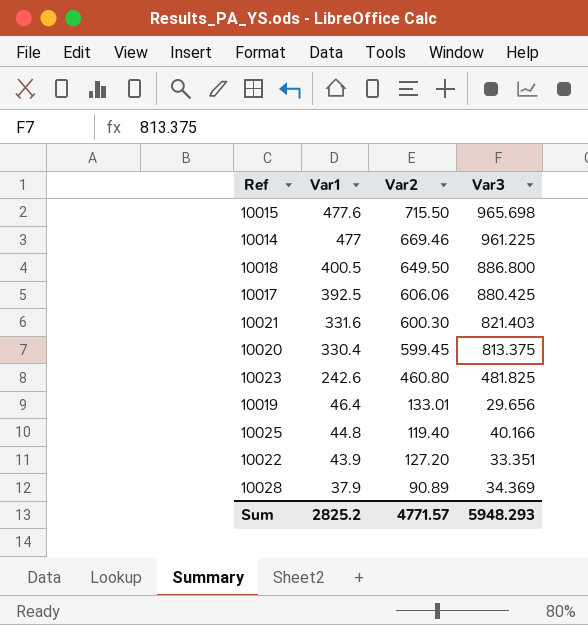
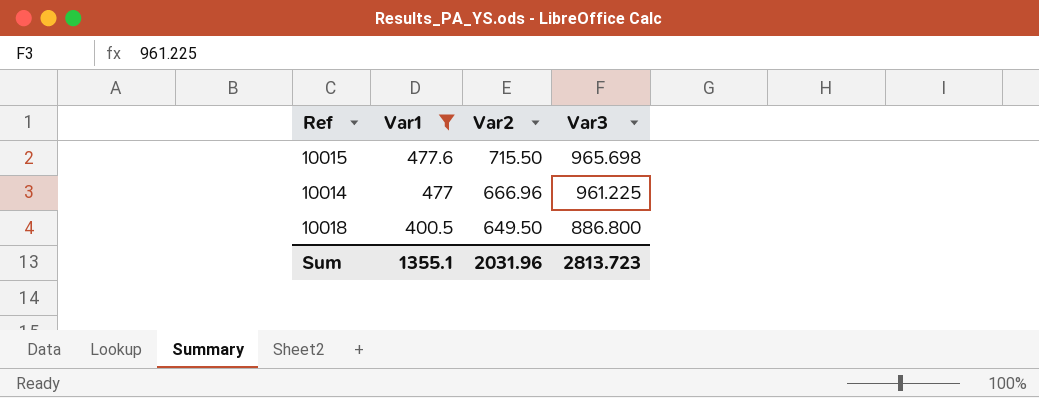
filter: none -> Var1 >= 400.5
10014 | Var2: 669.46 -> 666.96
Sum | Var1: 2825.2 -> 1355.1
Sum | Var2: 4771.57 -> 2031.96
Sum | Var3: 5948.293 -> 2813.723

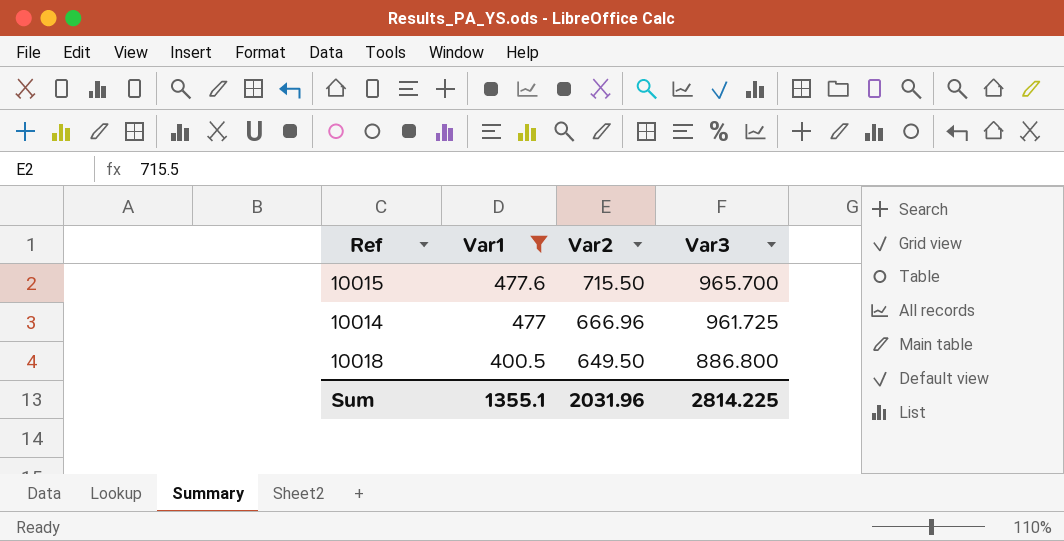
10015 | Var3: 965.698 -> 965.700
10014 | Var3: 961.225 -> 961.725
Sum | Var3: 2813.723 -> 2814.225

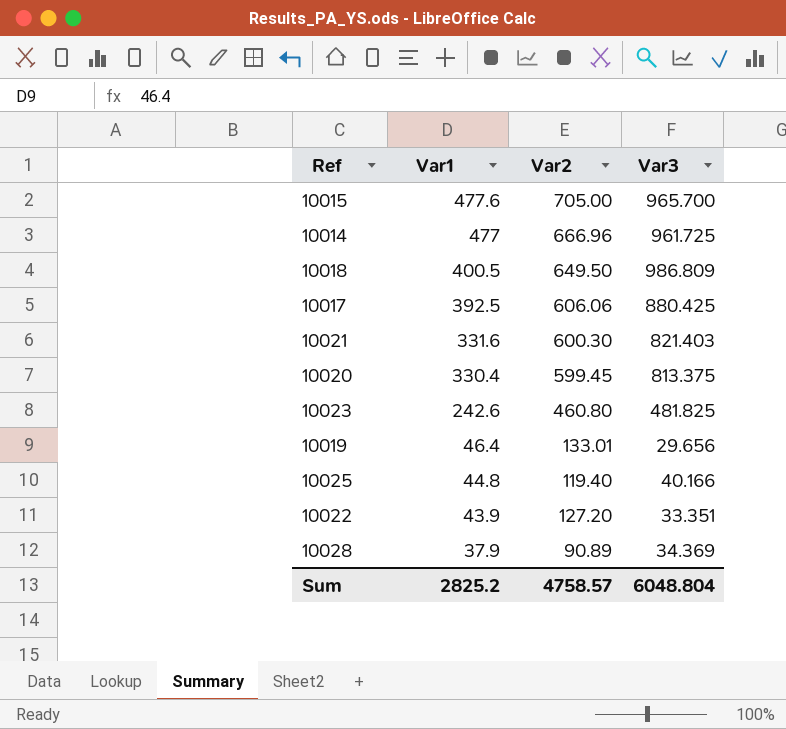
filter: Var1 >= 400.5 -> none
10015 | Var2: 715.50 -> 705.00
10018 | Var3: 886.800 -> 986.809
Sum | Var1: 1355.1 -> 2825.2
Sum | Var2: 2031.96 -> 4758.57
Sum | Var3: 2814.225 -> 6048.804

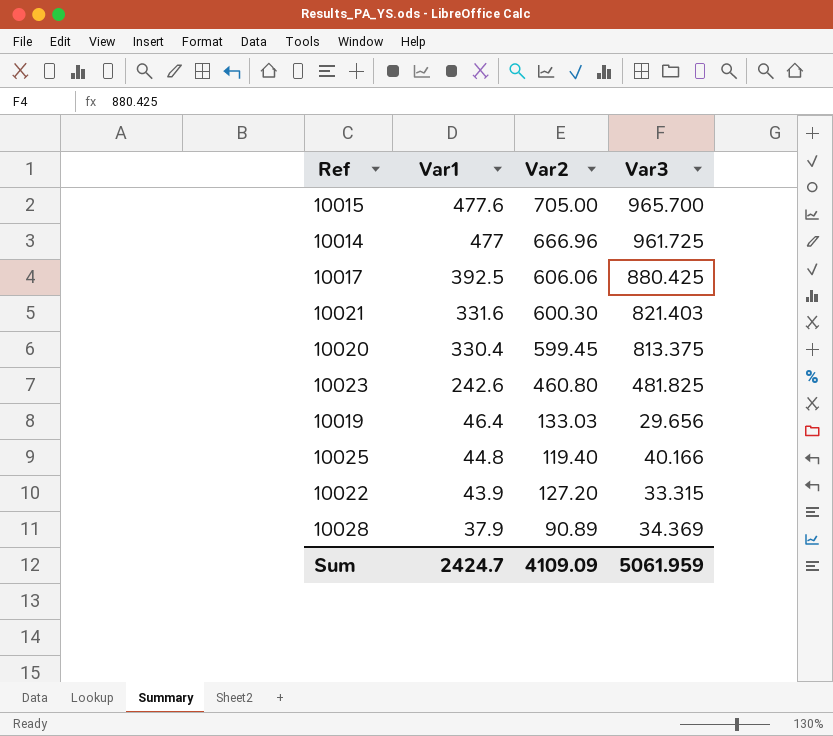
row 10018: 400.5 | 649.50 | 986.809 -> none
10019 | Var2: 133.01 -> 133.03
10022 | Var3: 33.351 -> 33.315
Sum | Var1: 2825.2 -> 2424.7
Sum | Var2: 4758.57 -> 4109.09
Sum | Var3: 6048.804 -> 5061.959

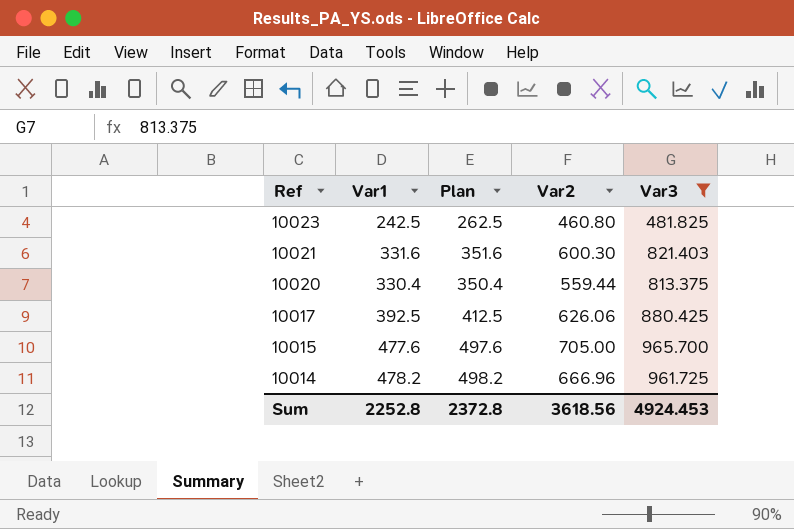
filter: none -> Var3 >= 481.825
row order: Var1 descending -> Ref descending
column Plan | formula: none -> [Var1] + 20
10023 | Var1: 242.6 -> 242.5
10020 | Var2: 599.45 -> 559.44
10017 | Var2: 606.06 -> 626.06
10014 | Var1: 477 -> 478.2
Sum | Var1: 2424.7 -> 2252.8
Sum | Var2: 4109.09 -> 3618.56
Sum | Var3: 5061.959 -> 4924.453

